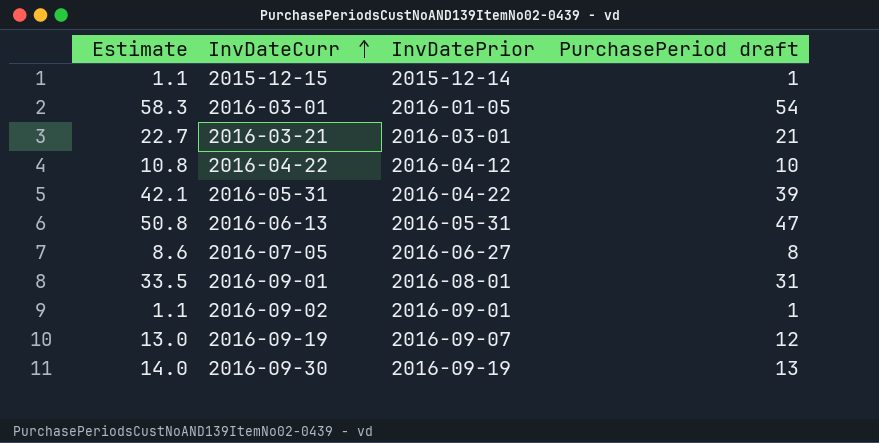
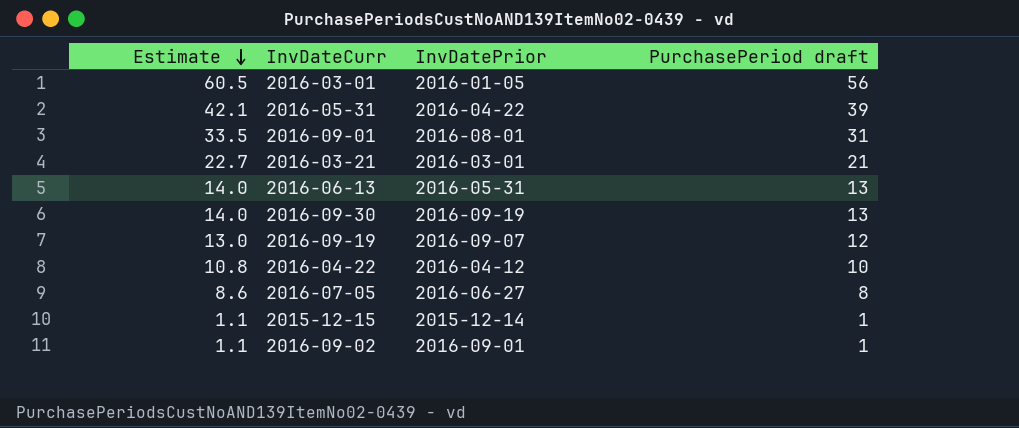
row order: InvDateCurr ascending -> Estimate descending
2016-03-01 | Estimate: 58.3 -> 60.5
2016-03-01 | PurchasePeriod draft: 54 -> 56
2016-06-13 | Estimate: 50.8 -> 14.0
2016-06-13 | PurchasePeriod draft: 47 -> 13

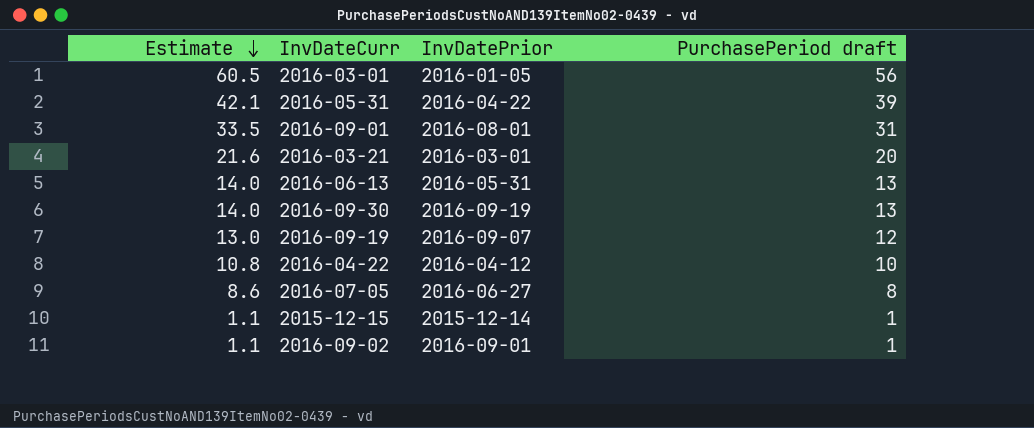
2016-03-21 | Estimate: 22.7 -> 21.6
2016-03-21 | PurchasePeriod draft: 21 -> 20

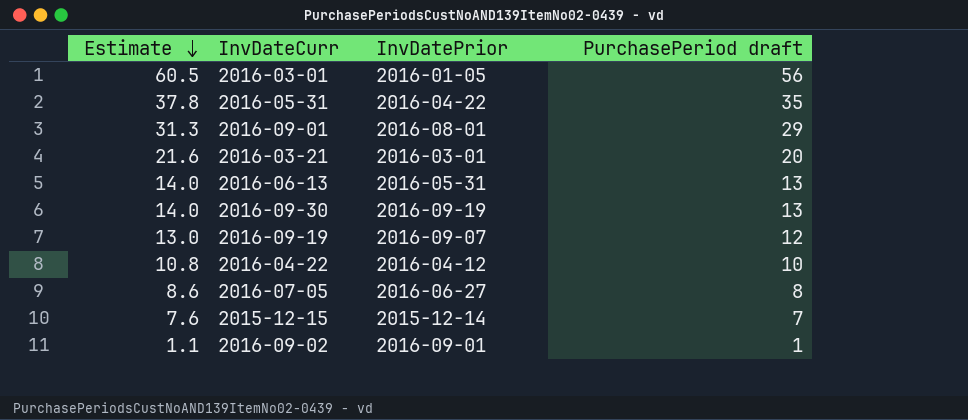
2016-05-31 | Estimate: 42.1 -> 37.8
2016-05-31 | PurchasePeriod draft: 39 -> 35
2016-09-01 | Estimate: 33.5 -> 31.3
2016-09-01 | PurchasePeriod draft: 31 -> 29
2015-12-15 | Estimate: 1.1 -> 7.6
2015-12-15 | PurchasePeriod draft: 1 -> 7

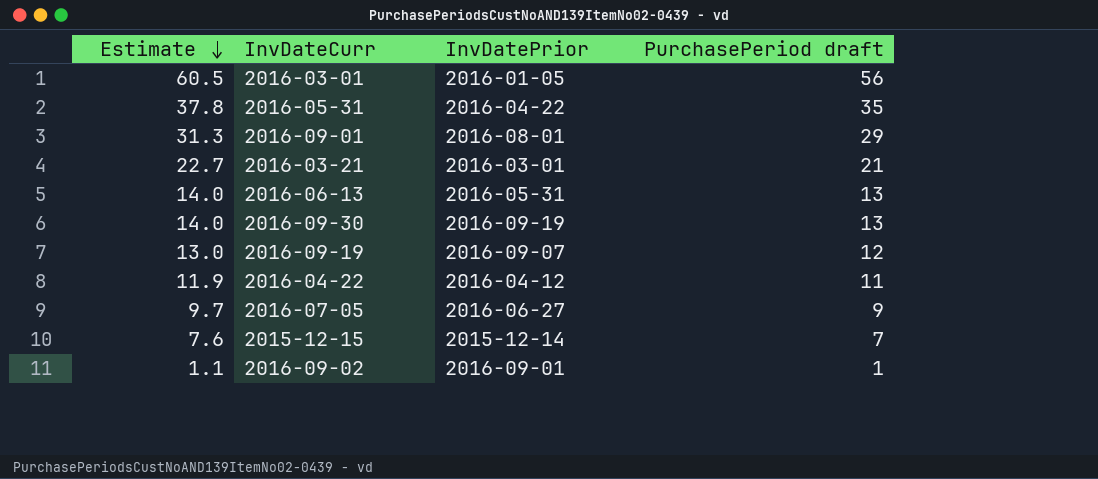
2016-03-21 | Estimate: 21.6 -> 22.7
2016-03-21 | PurchasePeriod draft: 20 -> 21
2016-04-22 | Estimate: 10.8 -> 11.9
2016-04-22 | PurchasePeriod draft: 10 -> 11
2016-07-05 | Estimate: 8.6 -> 9.7
2016-07-05 | PurchasePeriod draft: 8 -> 9

